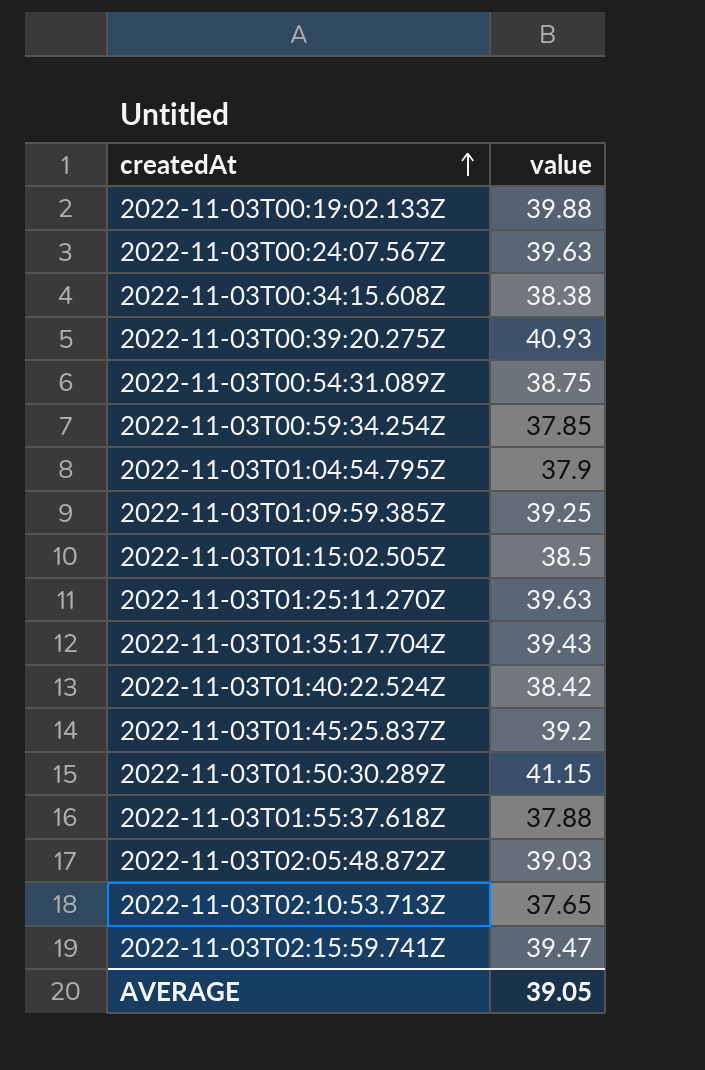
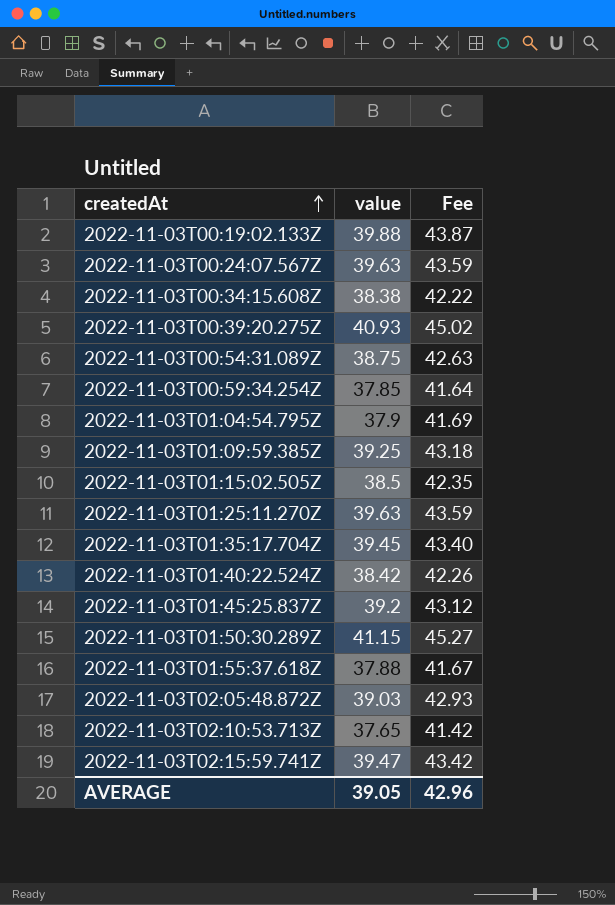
column Fee | formula: none -> [value] * 1.1
2022-11-03T01:35:17.704Z | value: 39.43 -> 39.45

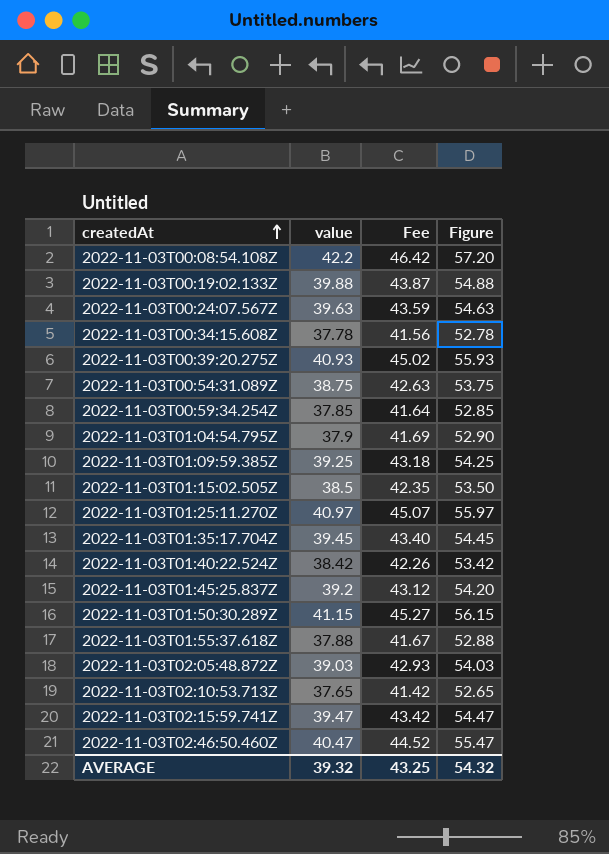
column Figure | formula: none -> [value] + 15
row 2022-11-03T00:08:54.108Z: none -> 42.2 | 46.42 | 57.20
2022-11-03T00:34:15.608Z | value: 38.38 -> 37.78
2022-11-03T00:34:15.608Z | Fee: 42.22 -> 41.56
2022-11-03T01:25:11.270Z | value: 39.63 -> 40.97
2022-11-03T01:25:11.270Z | Fee: 43.59 -> 45.07
row 2022-11-03T02:46:50.460Z: none -> 40.47 | 44.52 | 55.47
AVERAGE | value: 39.05 -> 39.32
AVERAGE | Fee: 42.96 -> 43.25

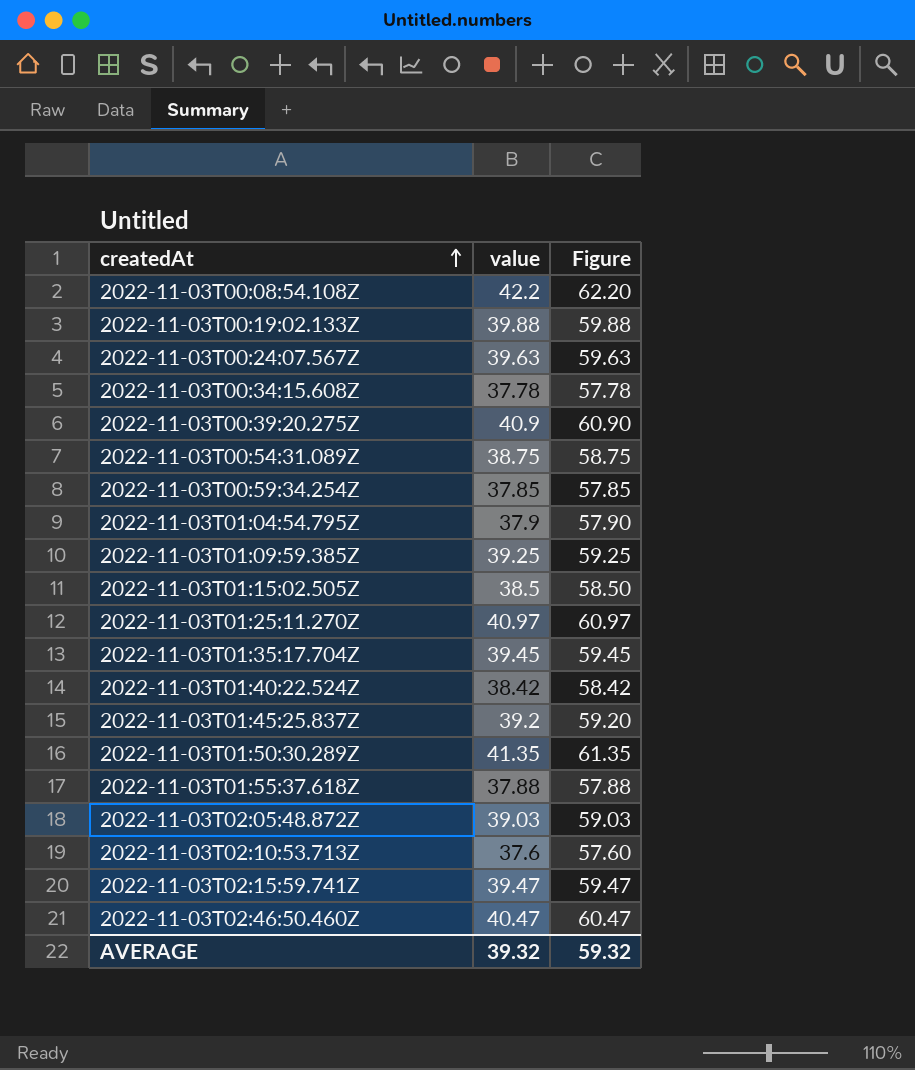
column Fee | formula: [value] * 1.1 -> none
column Figure | formula: [value] + 15 -> [value] + 20
2022-11-03T00:39:20.275Z | value: 40.93 -> 40.9
2022-11-03T01:50:30.289Z | value: 41.15 -> 41.35
2022-11-03T02:10:53.713Z | value: 37.65 -> 37.6
AVERAGE | Figure: 54.32 -> 59.32

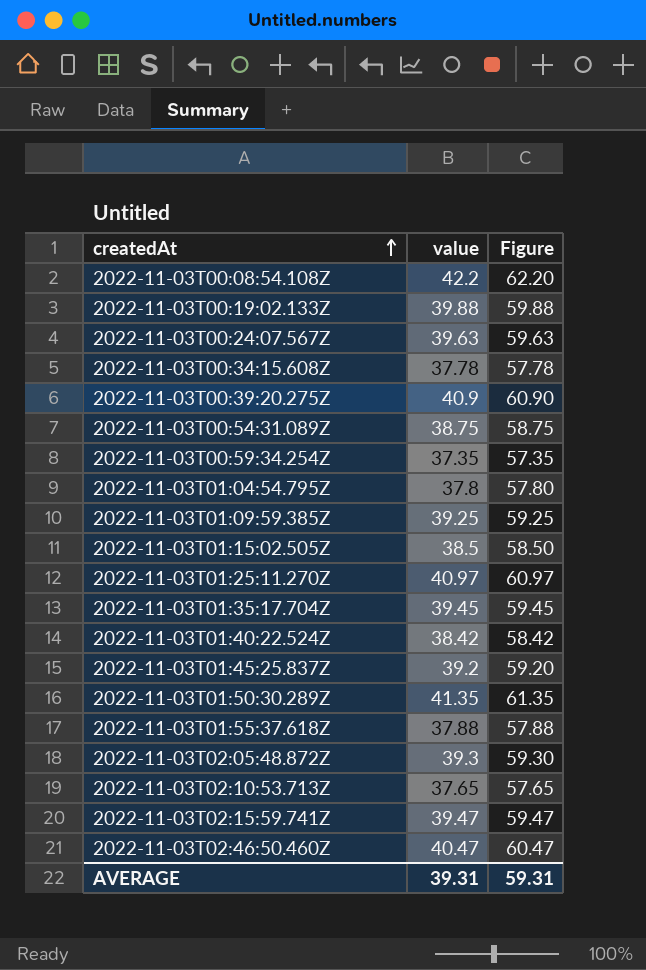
2022-11-03T00:59:34.254Z | value: 37.85 -> 37.35
2022-11-03T00:59:34.254Z | Figure: 57.85 -> 57.35
2022-11-03T01:04:54.795Z | value: 37.9 -> 37.8
2022-11-03T01:04:54.795Z | Figure: 57.90 -> 57.80
2022-11-03T02:05:48.872Z | value: 39.03 -> 39.3
2022-11-03T02:05:48.872Z | Figure: 59.03 -> 59.30
2022-11-03T02:10:53.713Z | value: 37.6 -> 37.65
2022-11-03T02:10:53.713Z | Figure: 57.60 -> 57.65
AVERAGE | value: 39.32 -> 39.31
AVERAGE | Figure: 59.32 -> 59.31

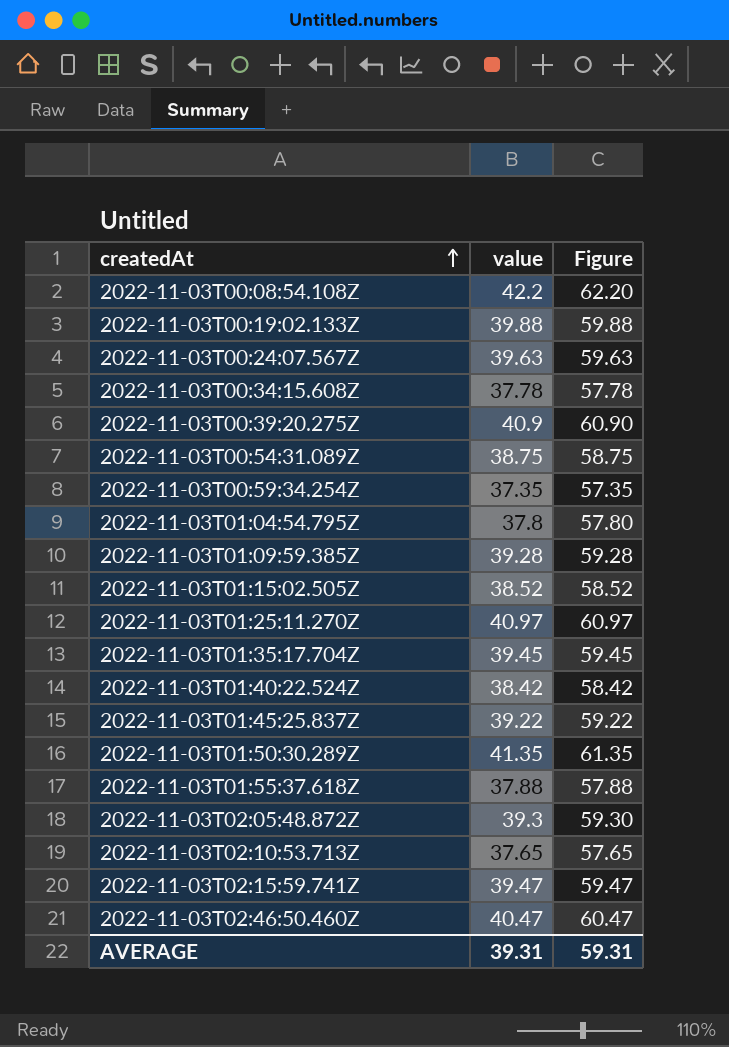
2022-11-03T01:09:59.385Z | value: 39.25 -> 39.28
2022-11-03T01:09:59.385Z | Figure: 59.25 -> 59.28
2022-11-03T01:15:02.505Z | value: 38.5 -> 38.52
2022-11-03T01:15:02.505Z | Figure: 58.50 -> 58.52
2022-11-03T01:45:25.837Z | value: 39.2 -> 39.22
2022-11-03T01:45:25.837Z | Figure: 59.20 -> 59.22

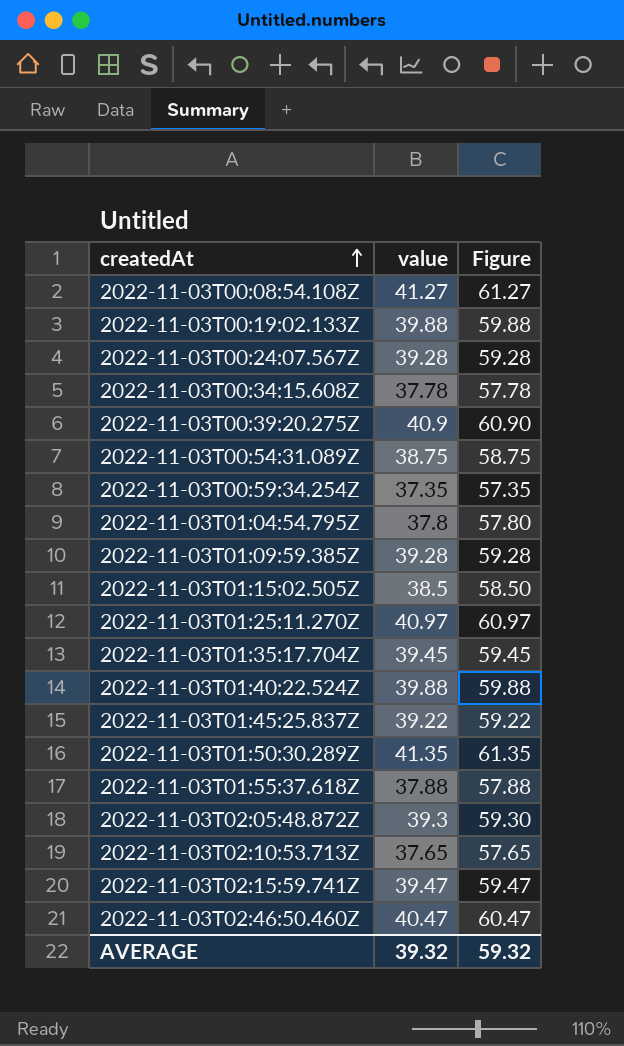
2022-11-03T00:08:54.108Z | value: 42.2 -> 41.27
2022-11-03T00:08:54.108Z | Figure: 62.20 -> 61.27
2022-11-03T00:24:07.567Z | value: 39.63 -> 39.28
2022-11-03T00:24:07.567Z | Figure: 59.63 -> 59.28
2022-11-03T01:15:02.505Z | value: 38.52 -> 38.5
2022-11-03T01:15:02.505Z | Figure: 58.52 -> 58.50
2022-11-03T01:40:22.524Z | value: 38.42 -> 39.88
2022-11-03T01:40:22.524Z | Figure: 58.42 -> 59.88
AVERAGE | value: 39.31 -> 39.32
AVERAGE | Figure: 59.31 -> 59.32

